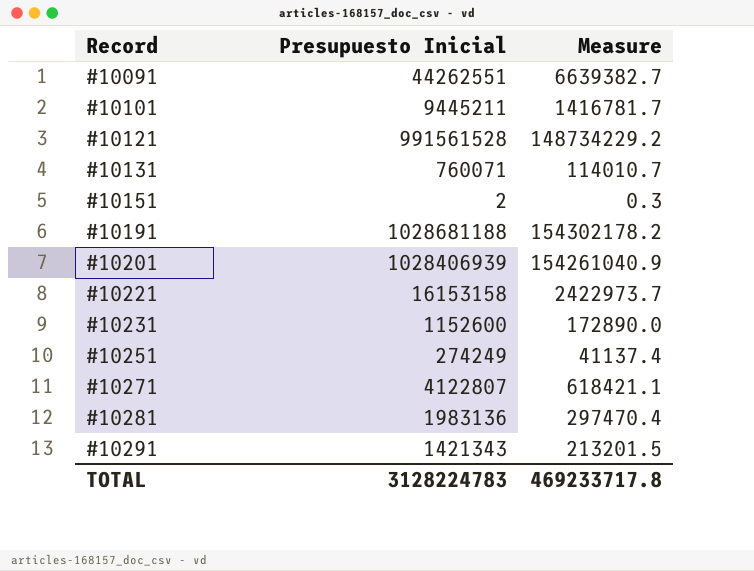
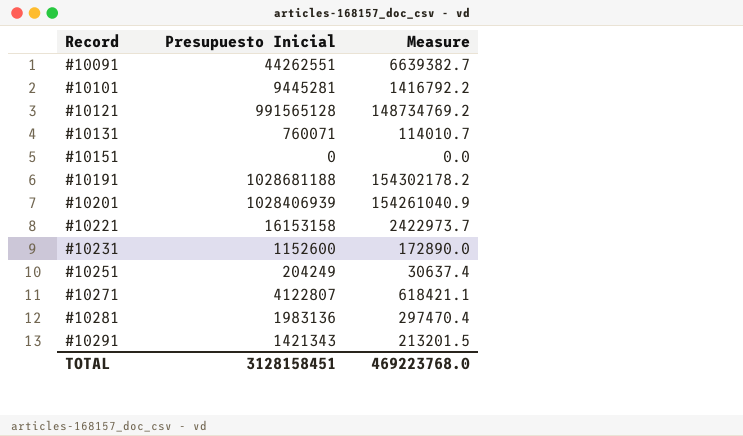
#10101 | Presupuesto Inicial: 9445211 -> 9445281
#10101 | Measure: 1416781.7 -> 1416792.2
#10121 | Presupuesto Inicial: 991561528 -> 991565128
#10121 | Measure: 148734229.2 -> 148734769.2
#10151 | Presupuesto Inicial: 2 -> 0
#10151 | Measure: 0.3 -> 0.0
#10251 | Presupuesto Inicial: 274249 -> 204249
#10251 | Measure: 41137.4 -> 30637.4
TOTAL | Presupuesto Inicial: 3128224783 -> 3128158451
TOTAL | Measure: 469233717.8 -> 469223768.0

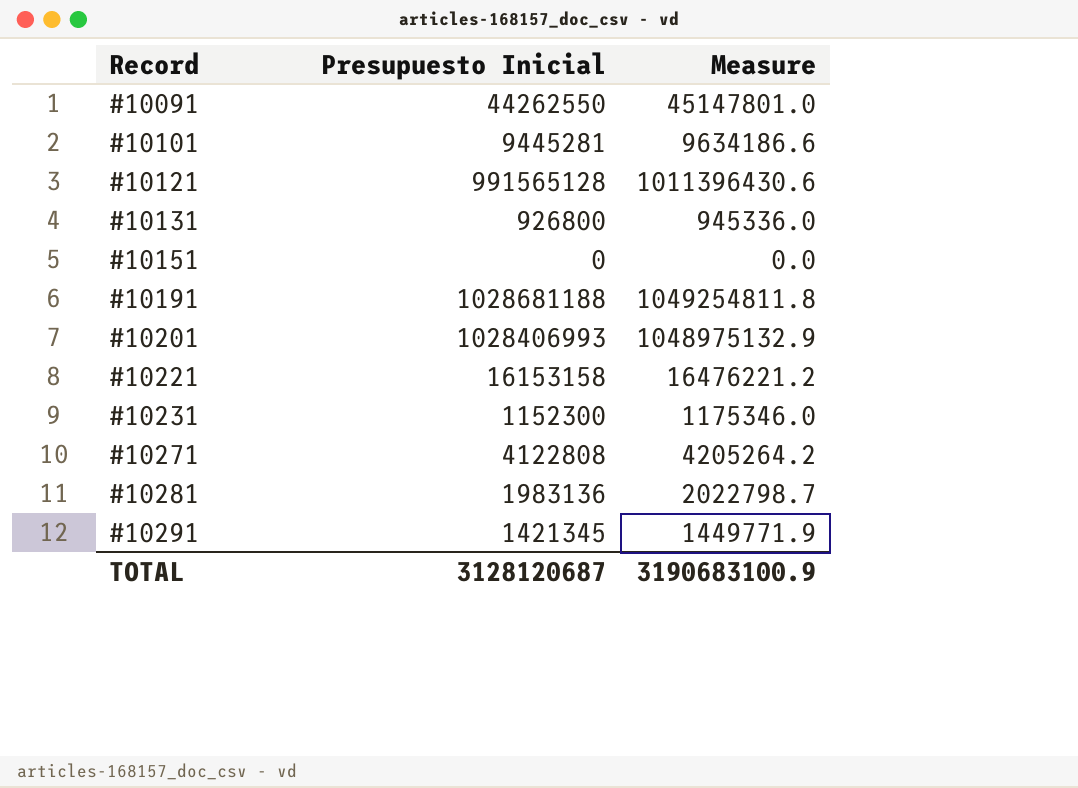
column Measure | formula: [Presupuesto Inicial] * 0.15 -> [Presupuesto Inicial] * 1.02
row #10251: 204249 | 30637.4 -> none
#10091 | Presupuesto Inicial: 44262551 -> 44262550
#10131 | Presupuesto Inicial: 760071 -> 926800
#10201 | Presupuesto Inicial: 1028406939 -> 1028406993
#10231 | Presupuesto Inicial: 1152600 -> 1152300
#10271 | Presupuesto Inicial: 4122807 -> 4122808
#10291 | Presupuesto Inicial: 1421343 -> 1421345
TOTAL | Presupuesto Inicial: 3128158451 -> 3128120687
TOTAL | Measure: 469223768.0 -> 3190683100.9

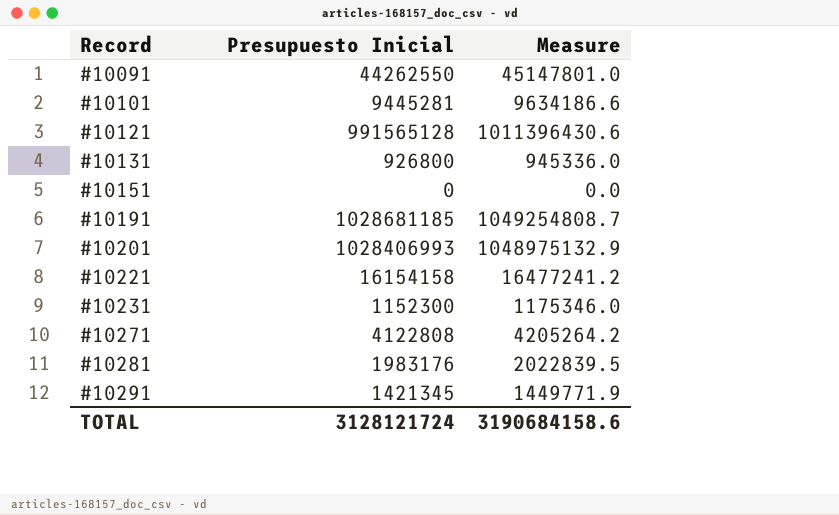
#10191 | Presupuesto Inicial: 1028681188 -> 1028681185
#10191 | Measure: 1049254811.8 -> 1049254808.7
#10221 | Presupuesto Inicial: 16153158 -> 16154158
#10221 | Measure: 16476221.2 -> 16477241.2
#10281 | Presupuesto Inicial: 1983136 -> 1983176
#10281 | Measure: 2022798.7 -> 2022839.5
TOTAL | Presupuesto Inicial: 3128120687 -> 3128121724
TOTAL | Measure: 3190683100.9 -> 3190684158.6

